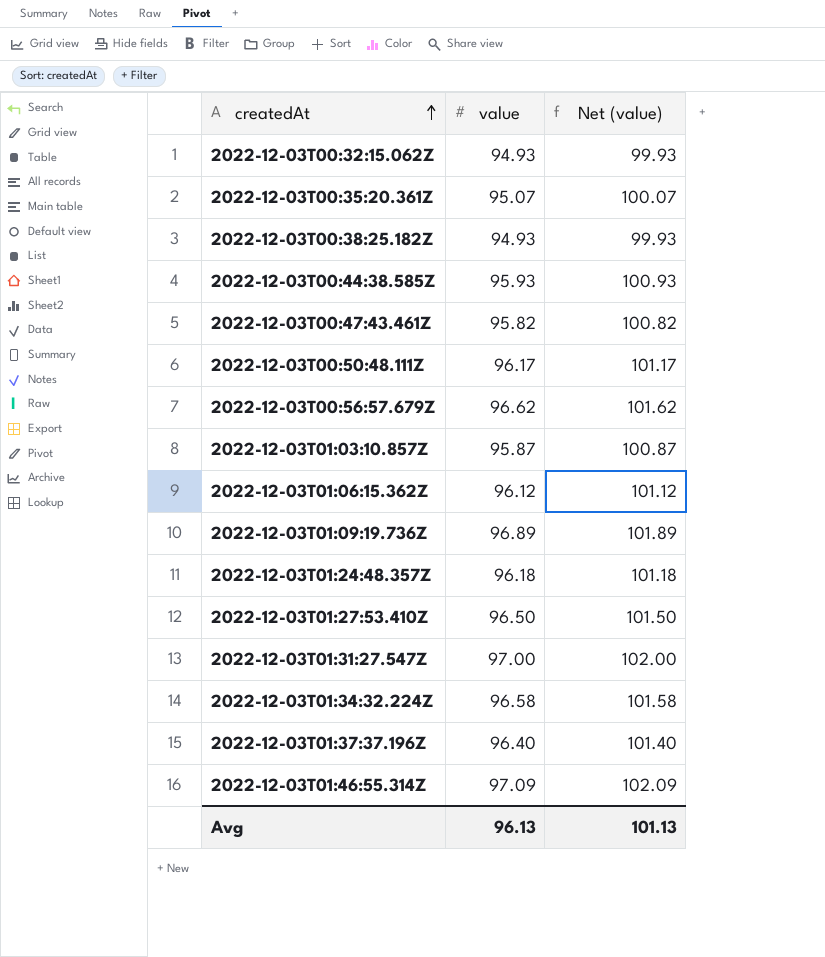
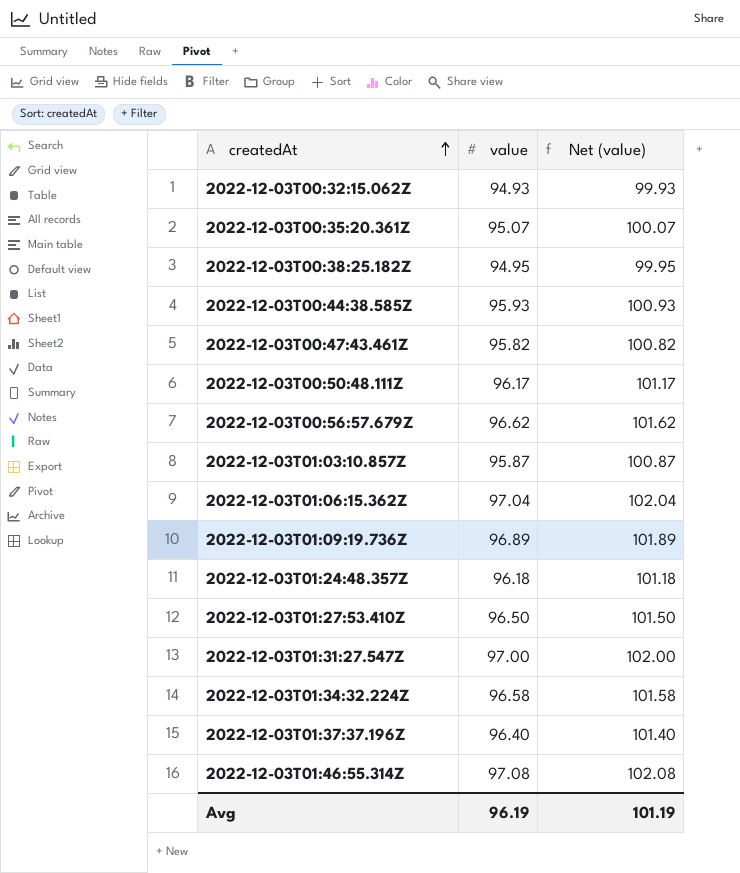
2022-12-03T00:38:25.182Z | value: 94.93 -> 94.95
2022-12-03T00:38:25.182Z | Net (value): 99.93 -> 99.95
2022-12-03T01:06:15.362Z | value: 96.12 -> 97.04
2022-12-03T01:06:15.362Z | Net (value): 101.12 -> 102.04
2022-12-03T01:46:55.314Z | value: 97.09 -> 97.08
2022-12-03T01:46:55.314Z | Net (value): 102.09 -> 102.08
Avg | value: 96.13 -> 96.19
Avg | Net (value): 101.13 -> 101.19

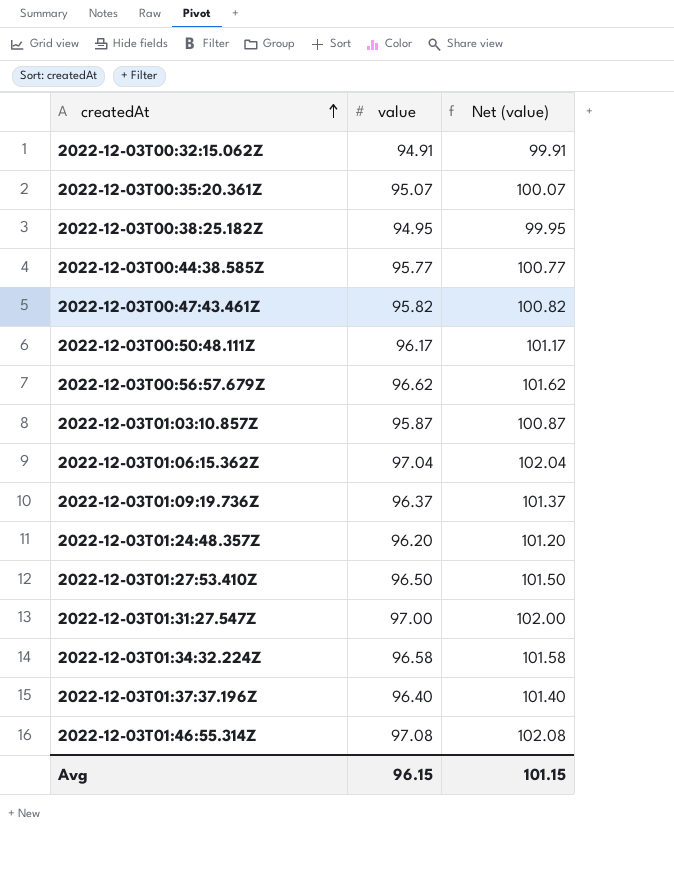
2022-12-03T00:32:15.062Z | value: 94.93 -> 94.91
2022-12-03T00:32:15.062Z | Net (value): 99.93 -> 99.91
2022-12-03T00:44:38.585Z | value: 95.93 -> 95.77
2022-12-03T00:44:38.585Z | Net (value): 100.93 -> 100.77
2022-12-03T01:09:19.736Z | value: 96.89 -> 96.37
2022-12-03T01:09:19.736Z | Net (value): 101.89 -> 101.37
2022-12-03T01:24:48.357Z | value: 96.18 -> 96.20
2022-12-03T01:24:48.357Z | Net (value): 101.18 -> 101.20
Avg | value: 96.19 -> 96.15
Avg | Net (value): 101.19 -> 101.15

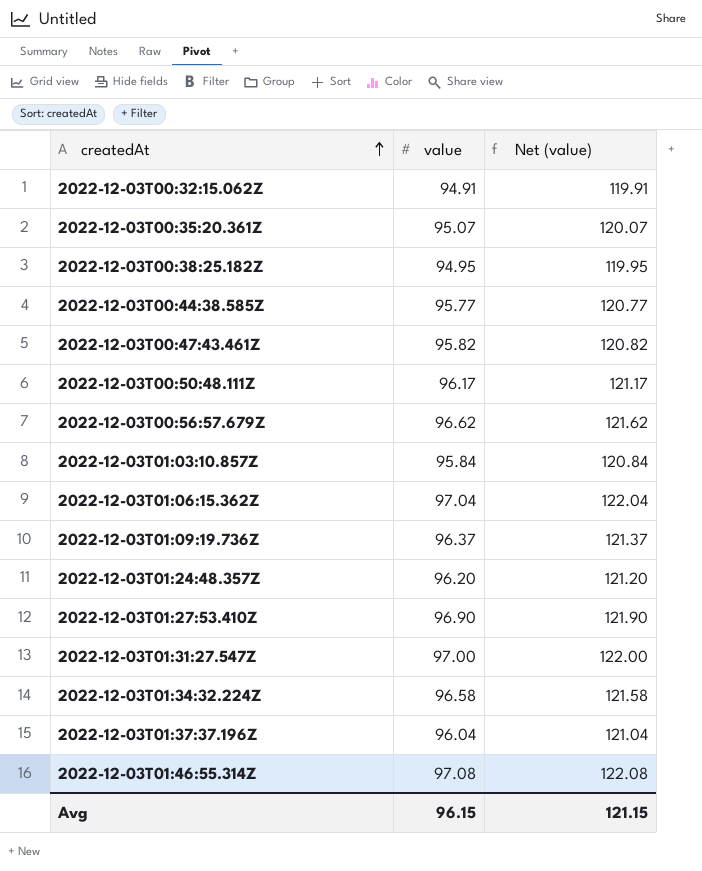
column Net (value) | formula: [value] + 5 -> [value] + 25
2022-12-03T01:03:10.857Z | value: 95.87 -> 95.84
2022-12-03T01:27:53.410Z | value: 96.50 -> 96.90
2022-12-03T01:37:37.196Z | value: 96.40 -> 96.04
Avg | Net (value): 101.15 -> 121.15

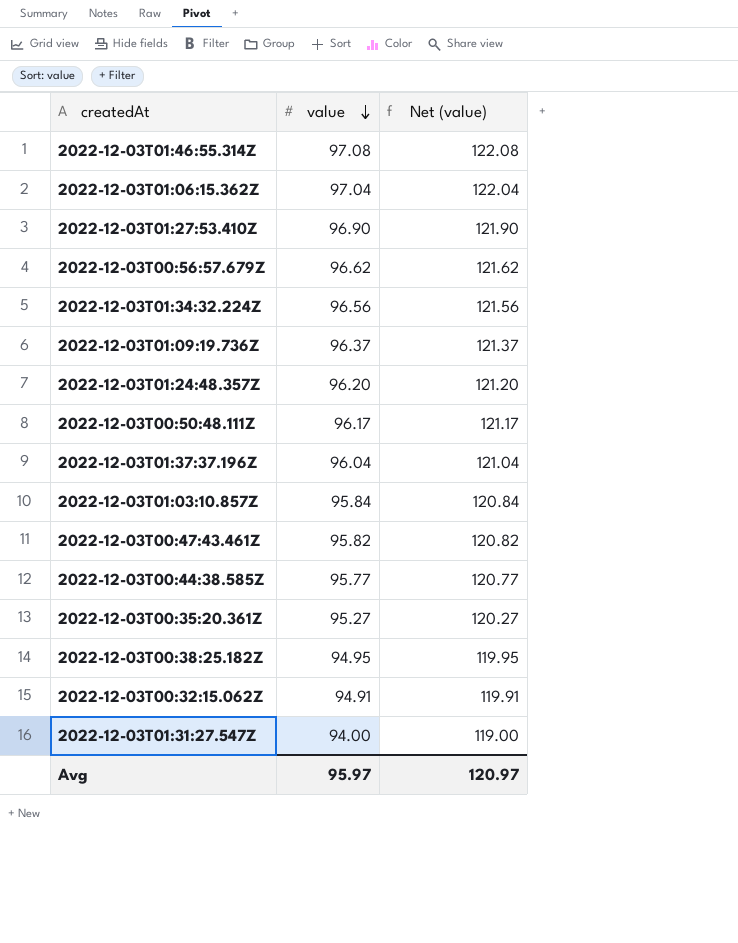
row order: createdAt ascending -> value descending
2022-12-03T01:34:32.224Z | value: 96.58 -> 96.56
2022-12-03T01:34:32.224Z | Net (value): 121.58 -> 121.56
2022-12-03T00:35:20.361Z | value: 95.07 -> 95.27
2022-12-03T00:35:20.361Z | Net (value): 120.07 -> 120.27
2022-12-03T01:31:27.547Z | value: 97.00 -> 94.00
2022-12-03T01:31:27.547Z | Net (value): 122.00 -> 119.00
Avg | value: 96.15 -> 95.97
Avg | Net (value): 121.15 -> 120.97

